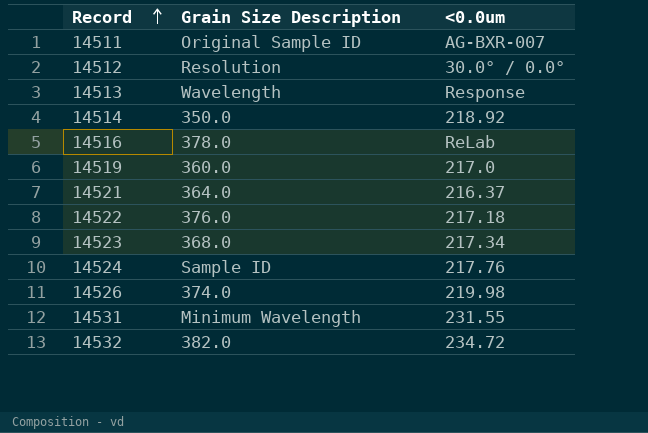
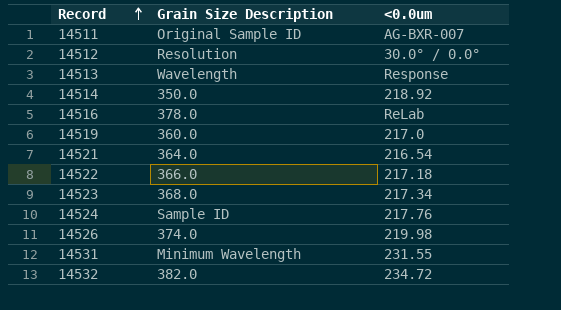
14521 | <0.0um: 216.37 -> 216.54
14522 | Grain Size Description: 376.0 -> 366.0

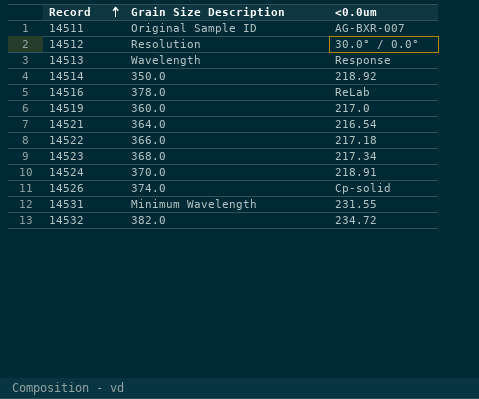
14524 | Grain Size Description: Sample ID -> 370.0
14524 | <0.0um: 217.76 -> 218.91
14526 | <0.0um: 219.98 -> Cp-solid

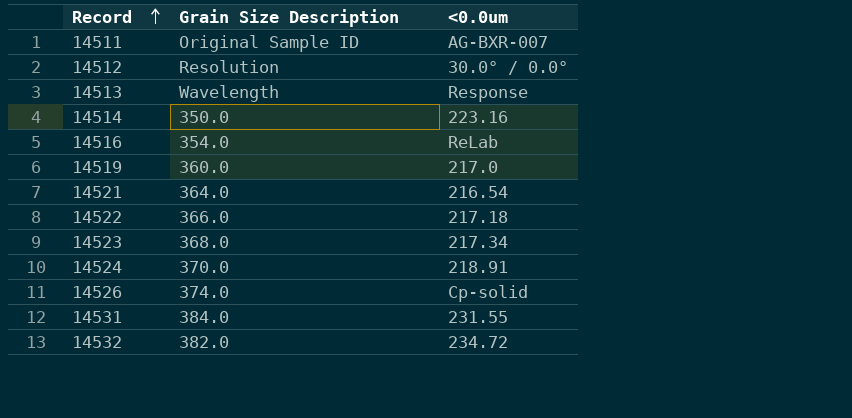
14514 | <0.0um: 218.92 -> 223.16
14516 | Grain Size Description: 378.0 -> 354.0
14531 | Grain Size Description: Minimum Wavelength -> 384.0

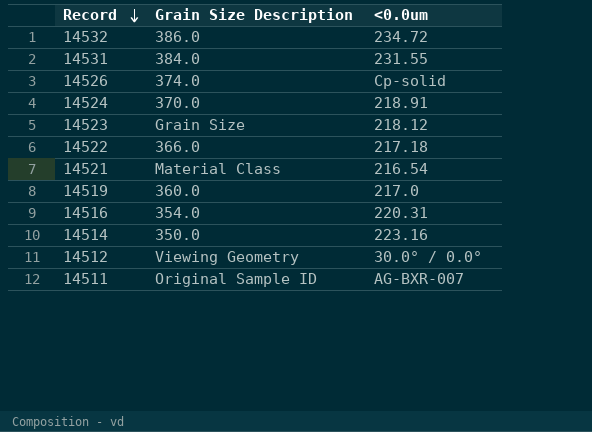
row order: Record ascending -> Record descending
row 14513: Wavelength | Response -> none
14532 | Grain Size Description: 382.0 -> 386.0
14523 | Grain Size Description: 368.0 -> Grain Size
14523 | <0.0um: 217.34 -> 218.12
14521 | Grain Size Description: 364.0 -> Material Class
14516 | <0.0um: ReLab -> 220.31
14512 | Grain Size Description: Resolution -> Viewing Geometry

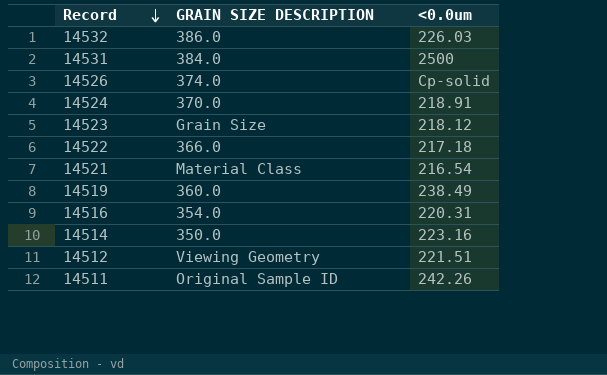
column name: Grain Size Description -> GRAIN SIZE DESCRIPTION
14532 | <0.0um: 234.72 -> 226.03
14531 | <0.0um: 231.55 -> 2500
14519 | <0.0um: 217.0 -> 238.49
14512 | <0.0um: 30.0° / 0.0° -> 221.51
14511 | <0.0um: AG-BXR-007 -> 242.26

